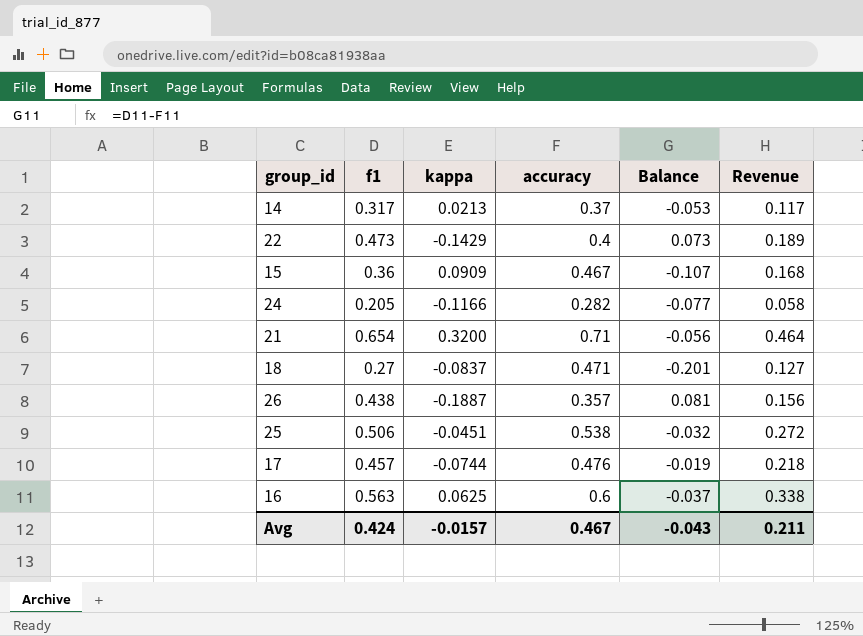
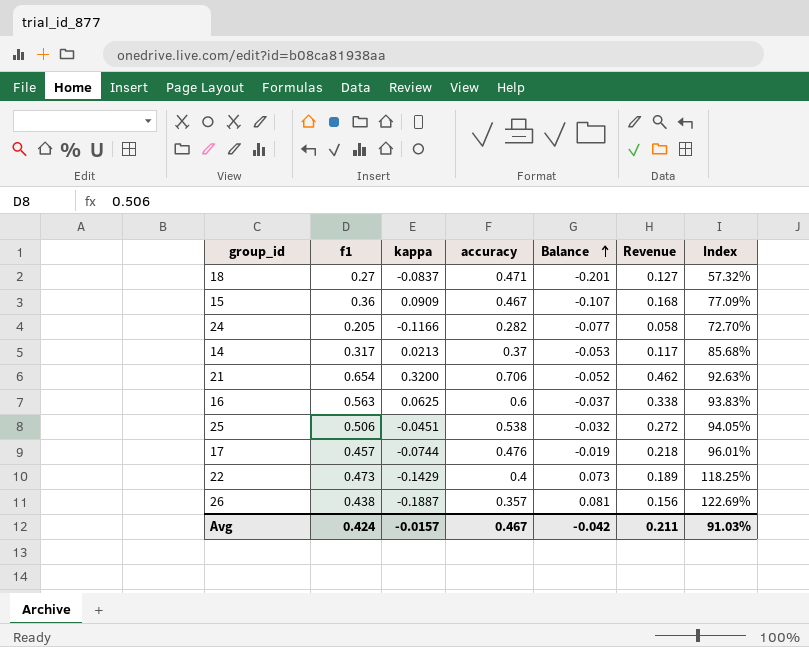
row order: none -> Balance ascending
column Index | formula: none -> [f1] / [accuracy]
21 | accuracy: 0.71 -> 0.706
21 | Balance: -0.056 -> -0.052
21 | Revenue: 0.464 -> 0.462
Avg | Balance: -0.043 -> -0.042

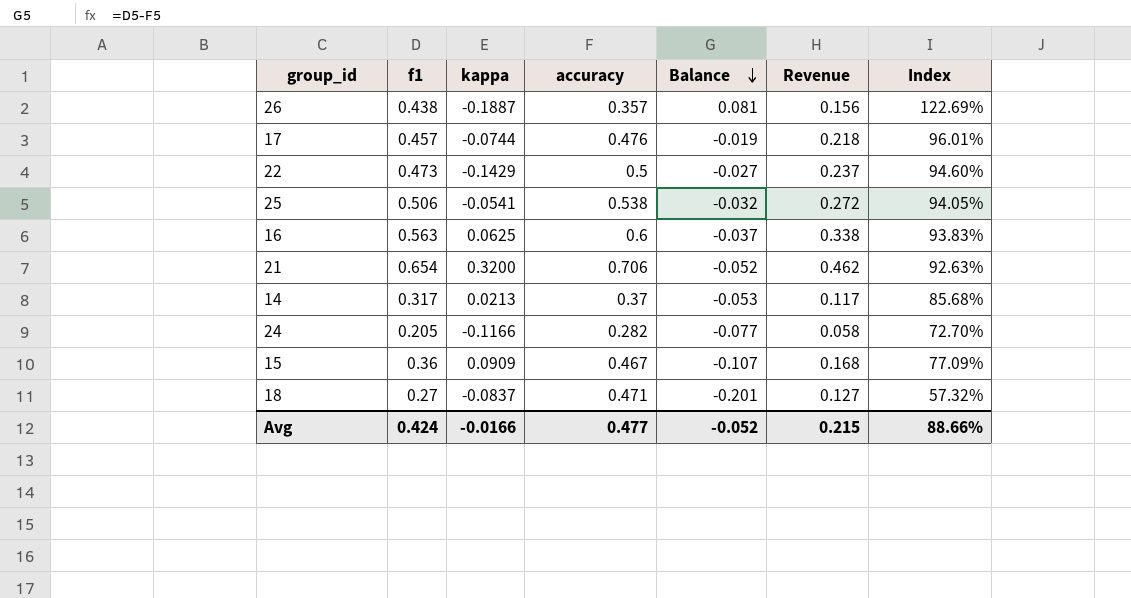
row order: Balance ascending -> Balance descending
22 | accuracy: 0.4 -> 0.5
22 | Balance: 0.073 -> -0.027
22 | Revenue: 0.189 -> 0.237
22 | Index: 118.25% -> 94.60%
25 | kappa: -0.0451 -> -0.0541
Avg | kappa: -0.0157 -> -0.0166
Avg | accuracy: 0.467 -> 0.477
Avg | Balance: -0.042 -> -0.052
Avg | Revenue: 0.211 -> 0.215
Avg | Index: 91.03% -> 88.66%

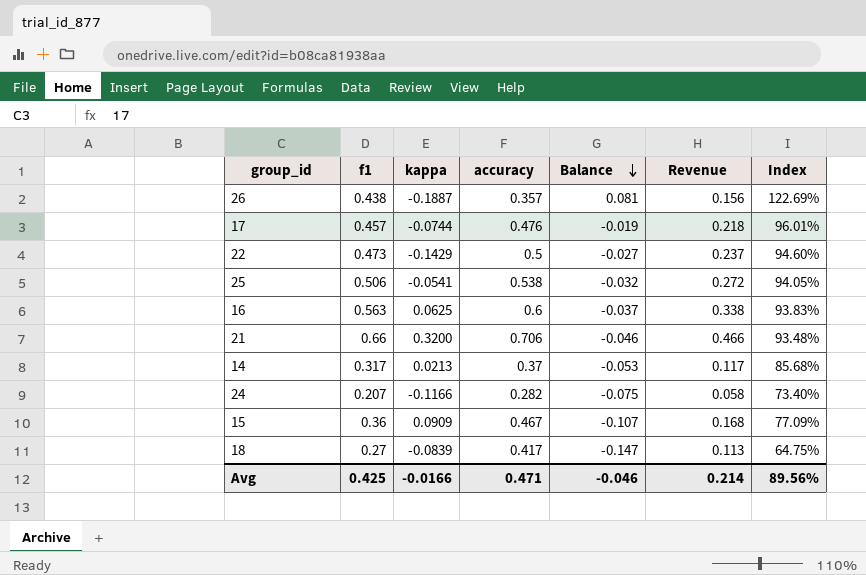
21 | f1: 0.654 -> 0.66
21 | Balance: -0.052 -> -0.046
21 | Revenue: 0.462 -> 0.466
21 | Index: 92.63% -> 93.48%
24 | f1: 0.205 -> 0.207
24 | Balance: -0.077 -> -0.075
24 | Index: 72.70% -> 73.40%
18 | kappa: -0.0837 -> -0.0839
18 | accuracy: 0.471 -> 0.417
18 | Balance: -0.201 -> -0.147
18 | Revenue: 0.127 -> 0.113
18 | Index: 57.32% -> 64.75%
Avg | f1: 0.424 -> 0.425
Avg | accuracy: 0.477 -> 0.471
Avg | Balance: -0.052 -> -0.046
Avg | Revenue: 0.215 -> 0.214
Avg | Index: 88.66% -> 89.56%

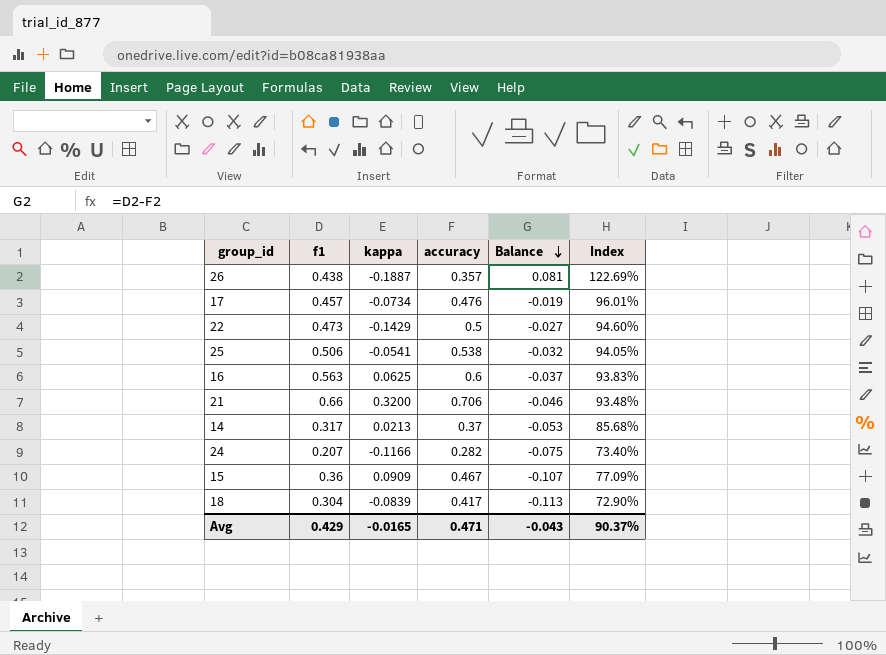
column Revenue | formula: [f1] * [accuracy] -> none
17 | kappa: -0.0744 -> -0.0734
18 | f1: 0.27 -> 0.304
18 | Balance: -0.147 -> -0.113
18 | Index: 64.75% -> 72.90%
Avg | f1: 0.425 -> 0.429
Avg | kappa: -0.0166 -> -0.0165
Avg | Balance: -0.046 -> -0.043
Avg | Index: 89.56% -> 90.37%

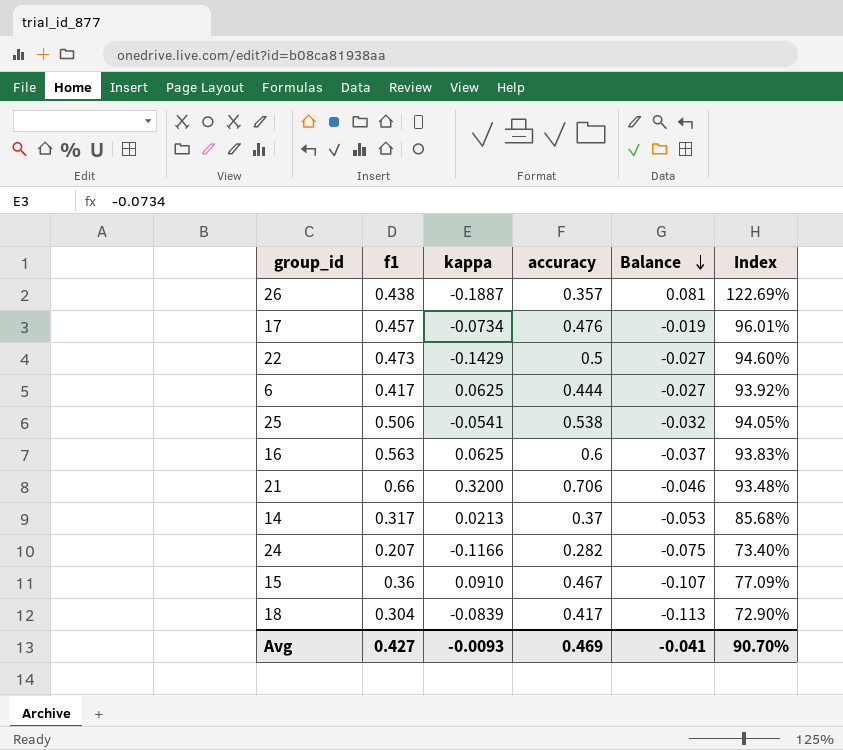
row 6: none -> 0.417 | 0.0625 | 0.444 | -0.027 | 93.92%
15 | kappa: 0.0909 -> 0.0910
Avg | f1: 0.429 -> 0.427
Avg | kappa: -0.0165 -> -0.0093
Avg | accuracy: 0.471 -> 0.469
Avg | Balance: -0.043 -> -0.041
Avg | Index: 90.37% -> 90.70%

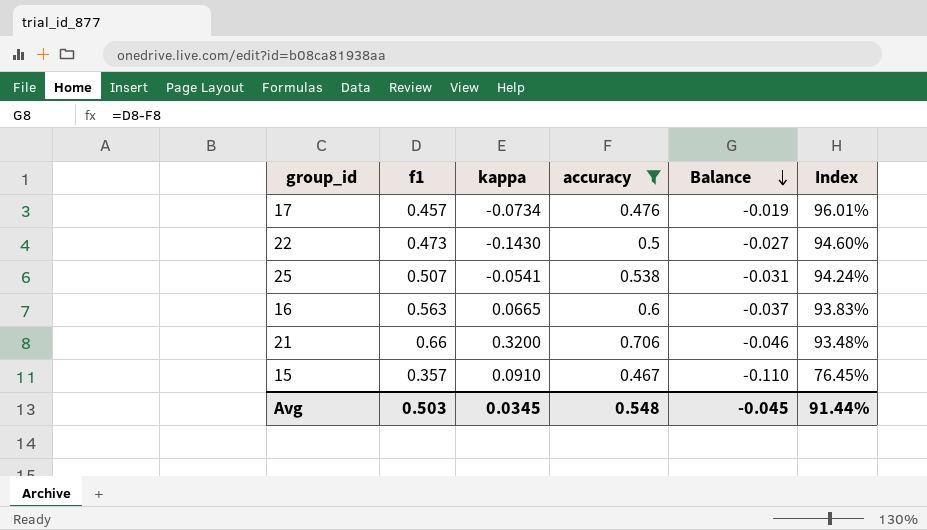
filter: none -> accuracy >= 0.467
22 | kappa: -0.1429 -> -0.1430
25 | f1: 0.506 -> 0.507
25 | Balance: -0.032 -> -0.031
25 | Index: 94.05% -> 94.24%
16 | kappa: 0.0625 -> 0.0665
15 | f1: 0.36 -> 0.357
15 | Balance: -0.107 -> -0.110
15 | Index: 77.09% -> 76.45%
Avg | f1: 0.427 -> 0.503
Avg | kappa: -0.0093 -> 0.0345
Avg | accuracy: 0.469 -> 0.548
Avg | Balance: -0.041 -> -0.045
Avg | Index: 90.70% -> 91.44%

